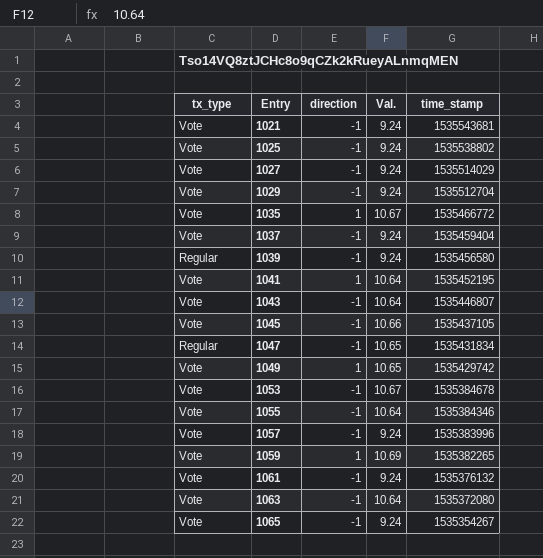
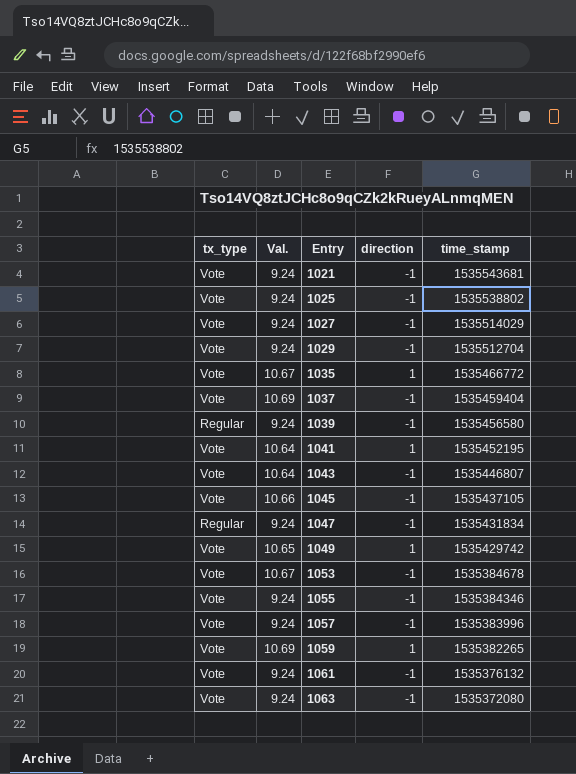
column Val. | position: 4 -> 2
row 1065: Vote | -1 | 9.24 | 1535354267 -> none
1037 | Val.: 9.24 -> 10.69
1047 | Val.: 10.65 -> 9.24
1055 | Val.: 10.64 -> 9.24
1063 | Val.: 10.64 -> 9.24

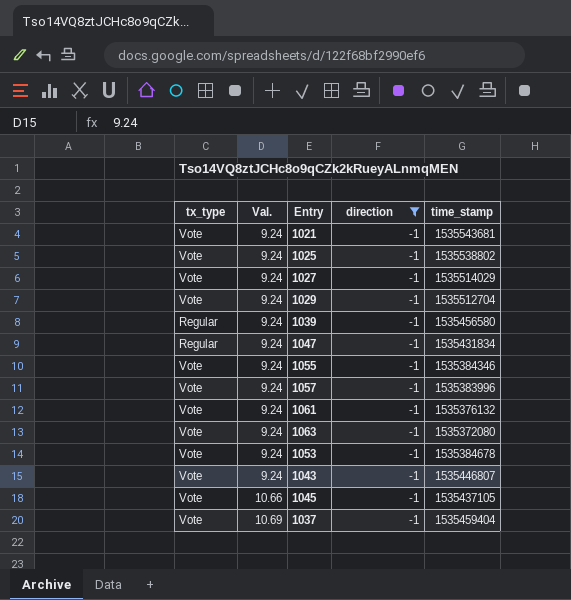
filter: none -> direction = -1
row order: Entry ascending -> Val. ascending
1053 | Val.: 10.67 -> 9.24
1043 | Val.: 10.64 -> 9.24

